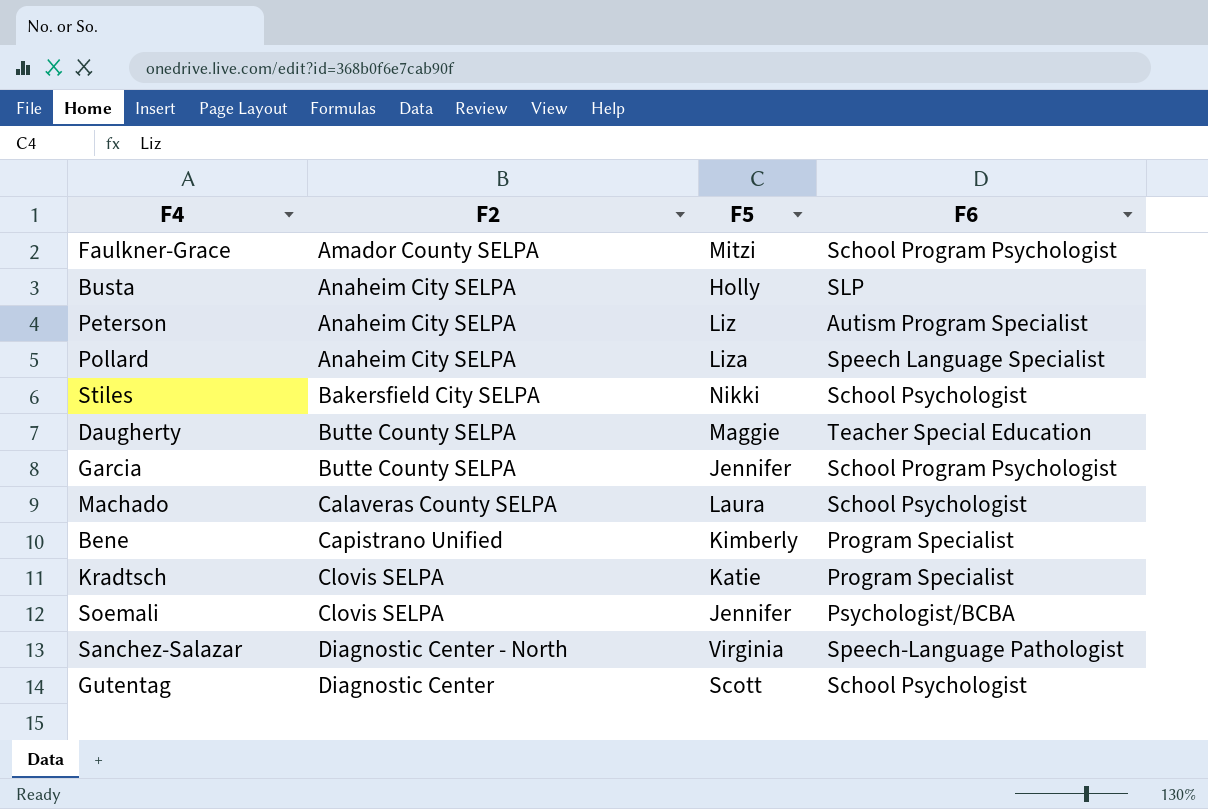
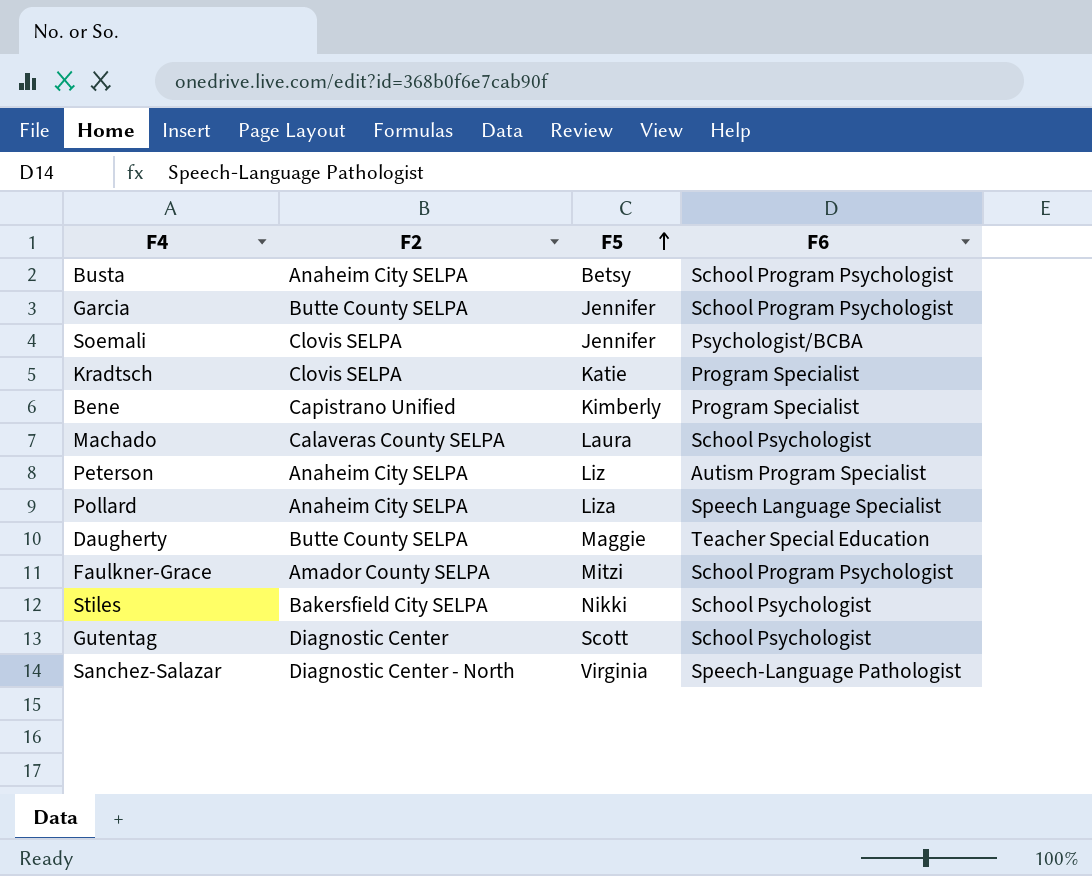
row order: none -> F5 ascending
Busta | F5: Holly -> Betsy
Busta | F6: SLP -> School Program Psychologist

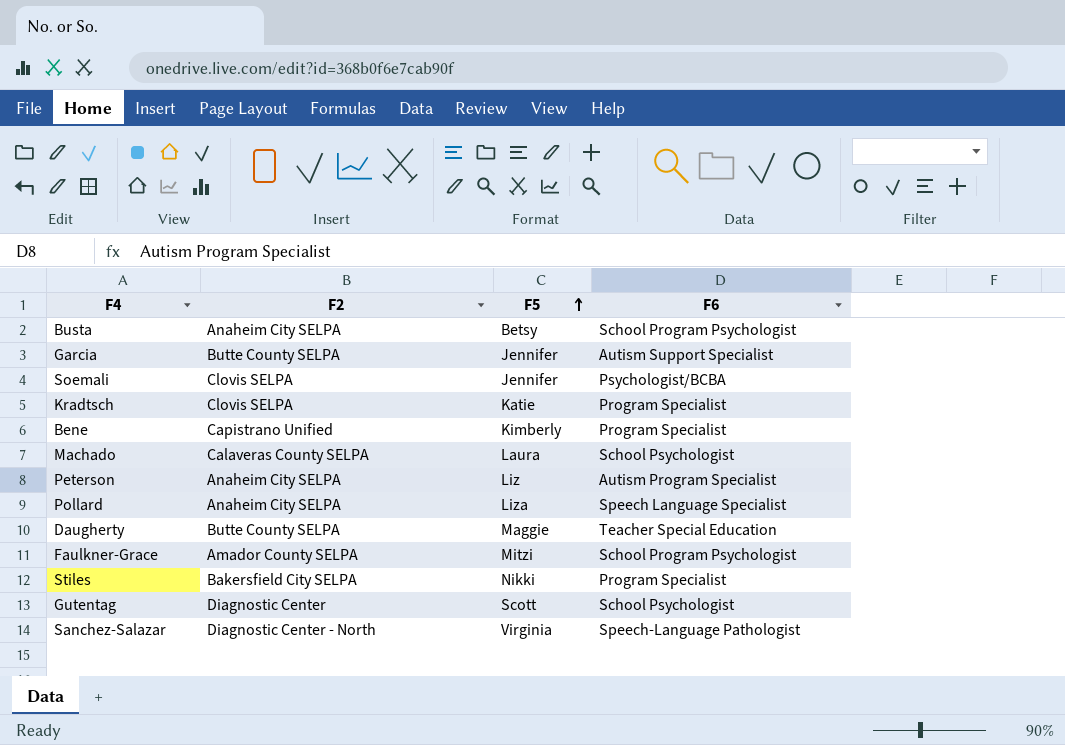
Garcia | F6: School Program Psychologist -> Autism Support Specialist
Stiles | F6: School Psychologist -> Program Specialist

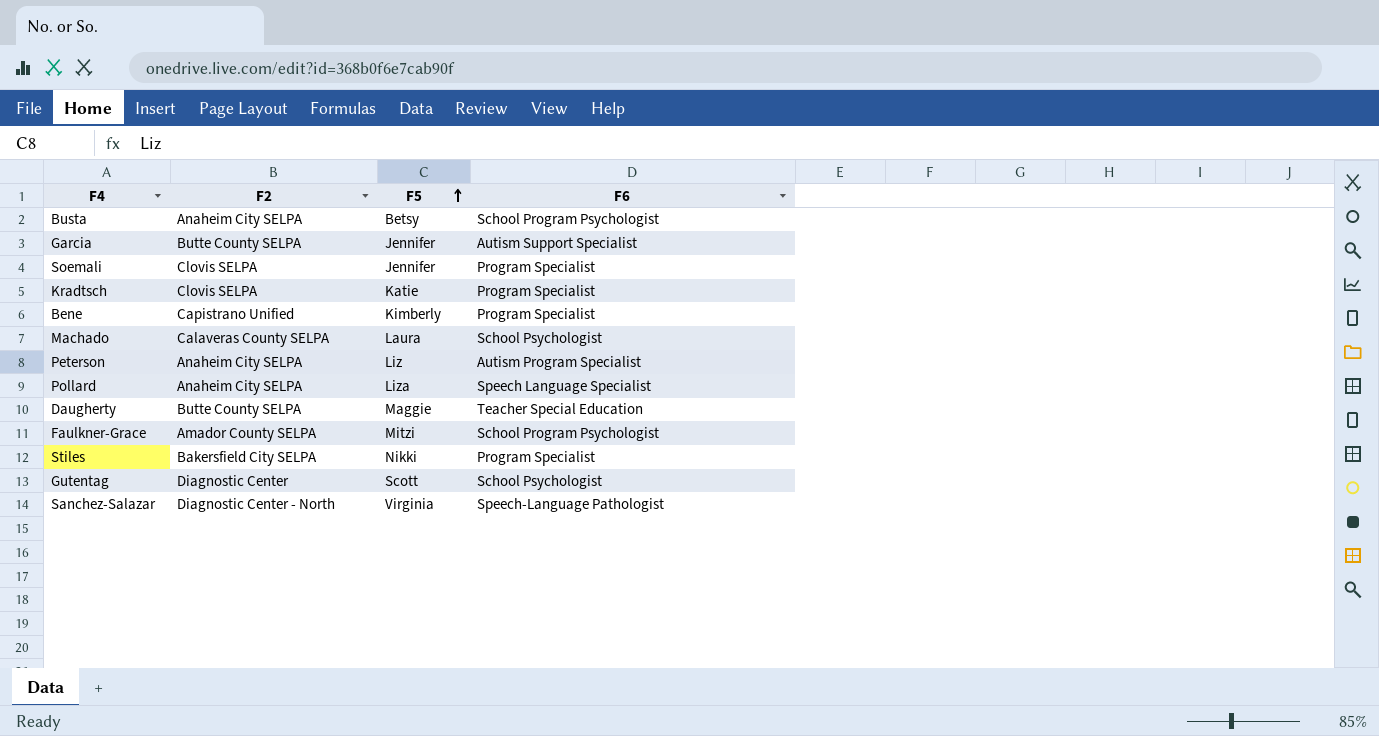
Soemali | F6: Psychologist/BCBA -> Program Specialist

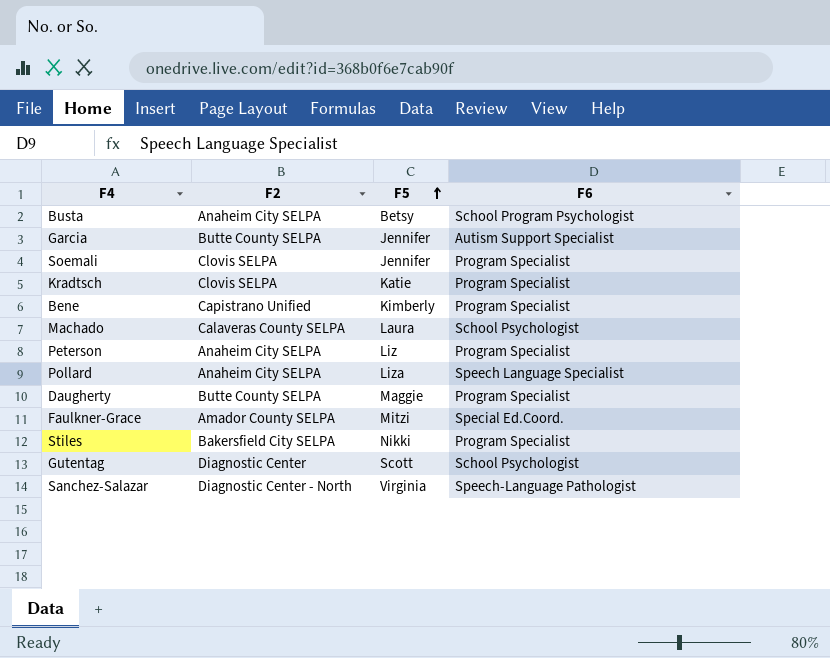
Peterson | F6: Autism Program Specialist -> Program Specialist
Daugherty | F6: Teacher Special Education -> Program Specialist
Faulkner-Grace | F6: School Program Psychologist -> Special Ed.Coord.

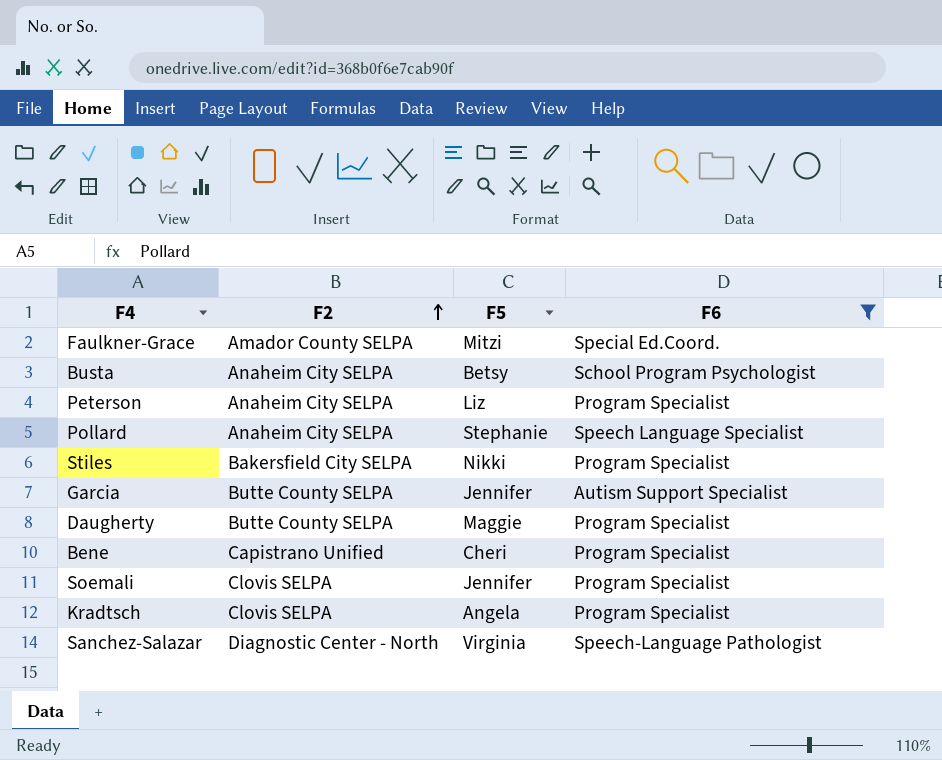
filter: none -> F6 != School Psychologist
row order: F5 ascending -> F2 ascending
Pollard | F5: Liza -> Stephanie
Bene | F5: Kimberly -> Cheri
Kradtsch | F5: Katie -> Angela

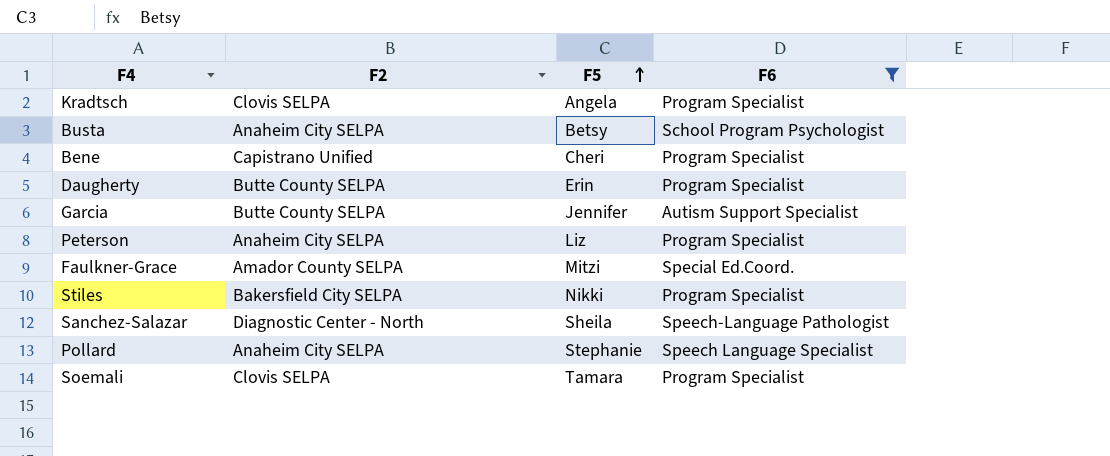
row order: F2 ascending -> F5 ascending
Daugherty | F5: Maggie -> Erin
Sanchez-Salazar | F5: Virginia -> Sheila
Soemali | F5: Jennifer -> Tamara

